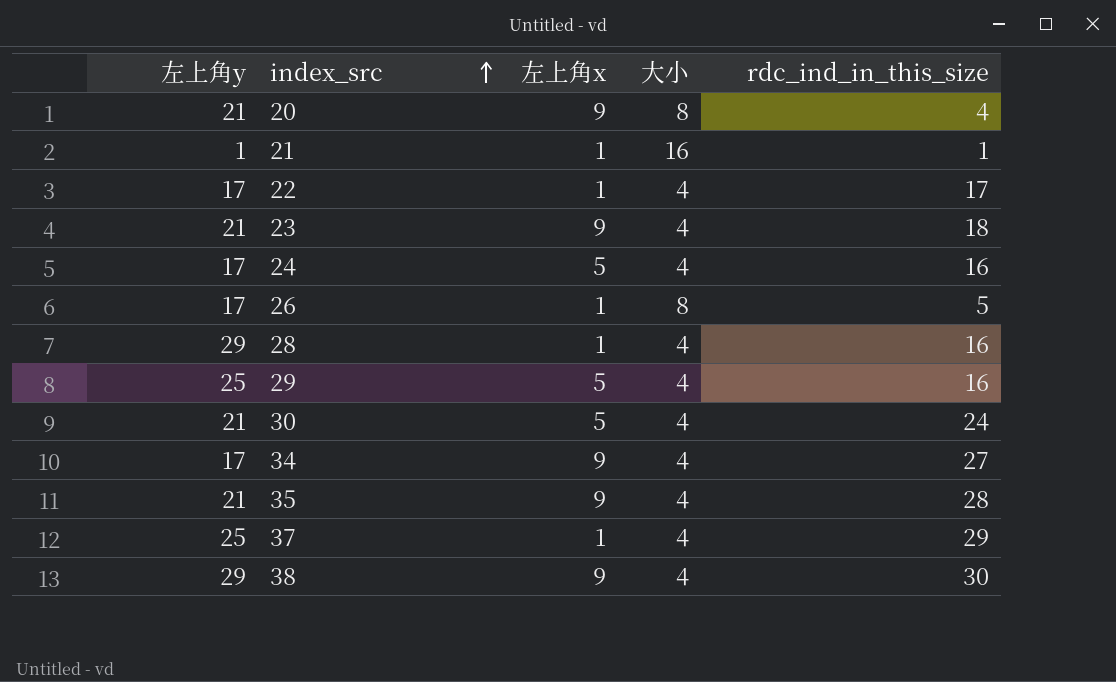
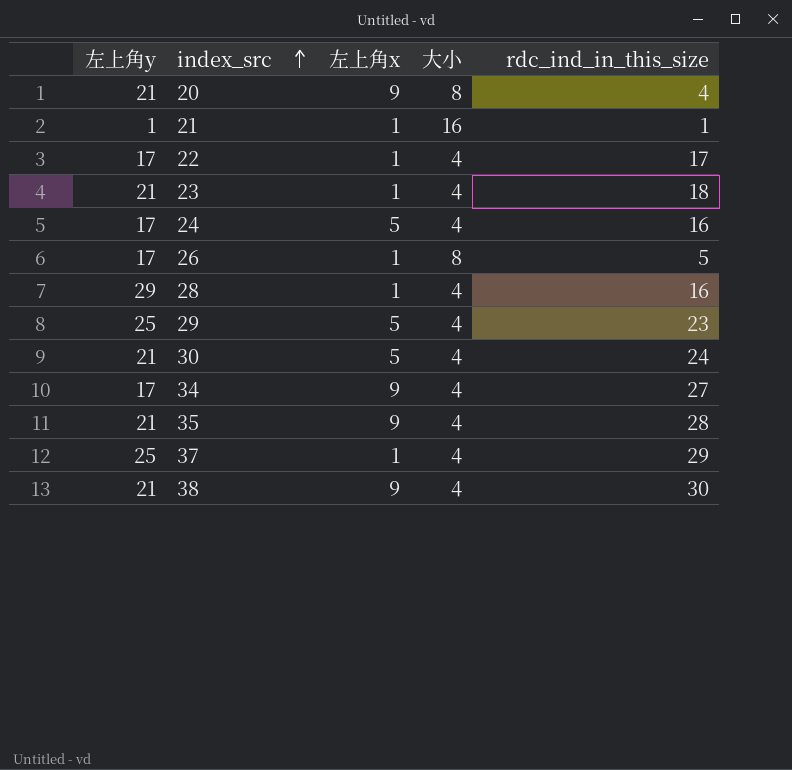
23 | 左上角x: 9 -> 1
29 | rdc_ind_in_this_size: 16 -> 23
38 | 左上角y: 29 -> 21

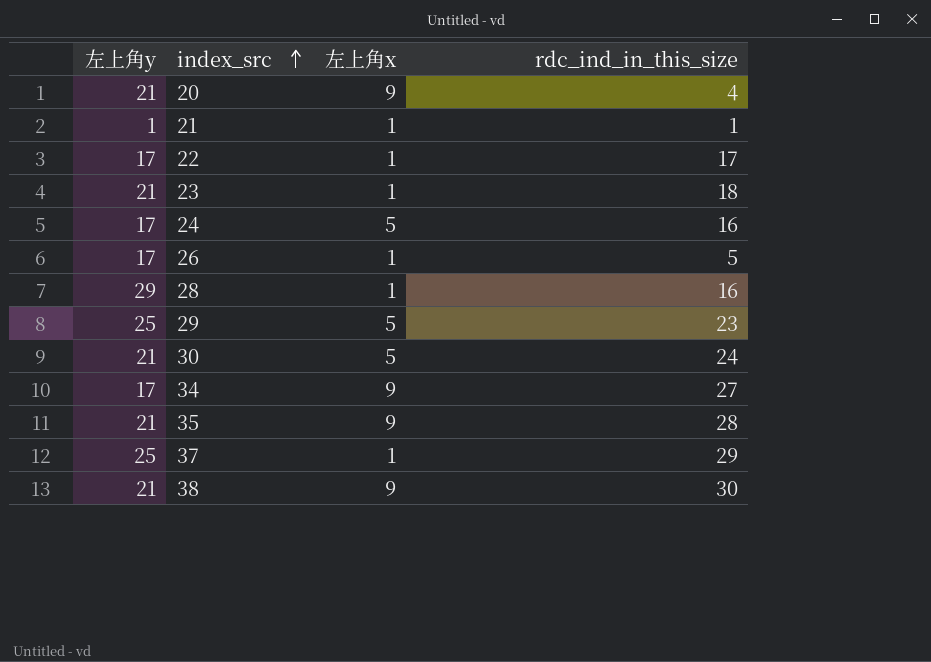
column 大小 | position: 4 -> none

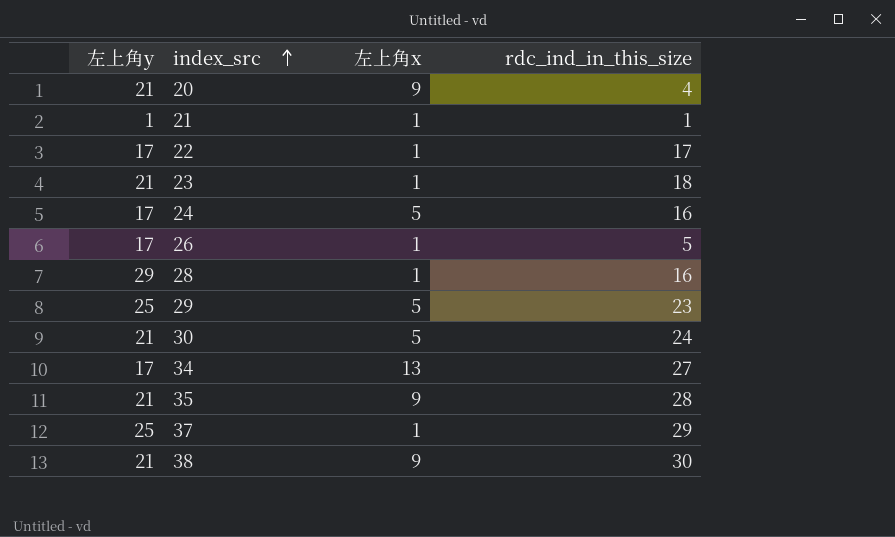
34 | 左上角x: 9 -> 13

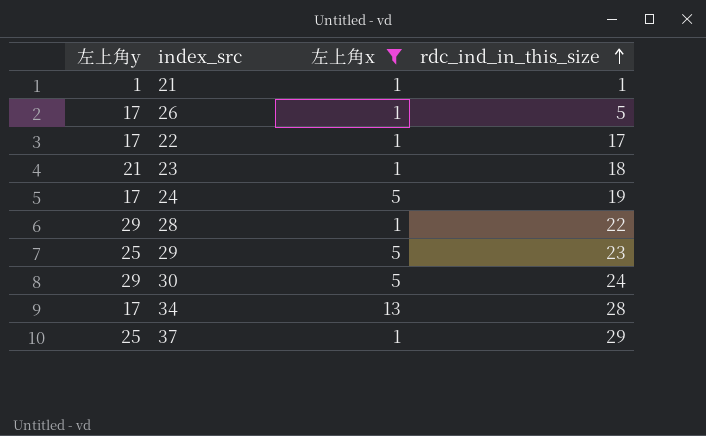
filter: none -> 左上角x != 9
row order: index_src ascending -> rdc_ind_in_this_size ascending
24 | rdc_ind_in_this_size: 16 -> 19
28 | rdc_ind_in_this_size: 16 -> 22
30 | 左上角y: 21 -> 29
34 | rdc_ind_in_this_size: 27 -> 28

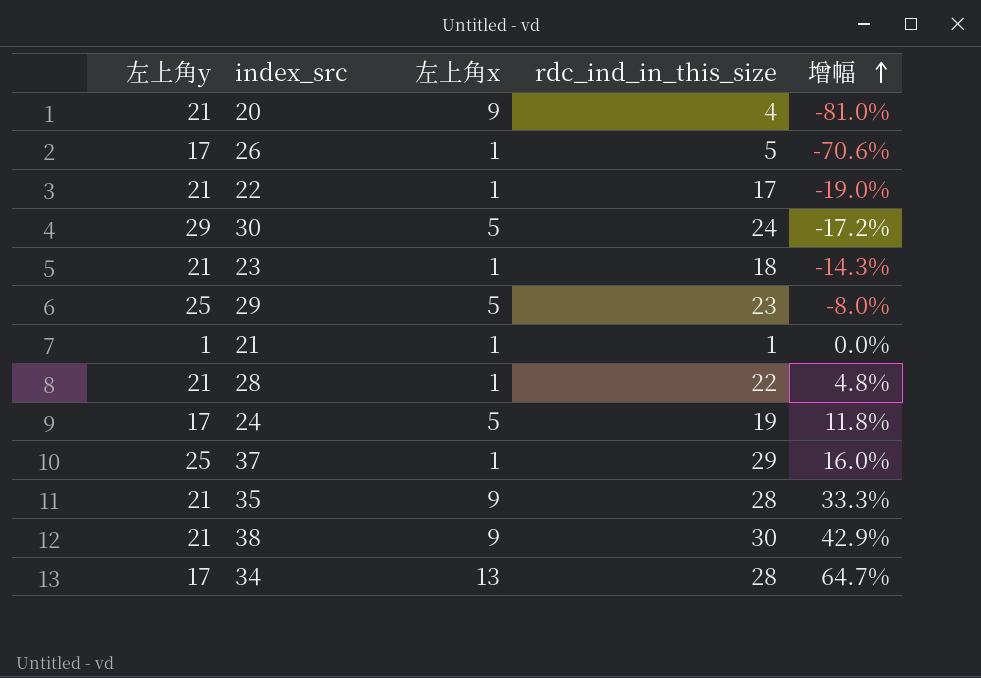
filter: 左上角x != 9 -> none
row order: rdc_ind_in_this_size ascending -> 增幅 ascending
column 增幅 | formula: none -> ([rdc_ind_in_this_size] - [左上角y]) / [左上角y]
22 | 左上角y: 17 -> 21
28 | 左上角y: 29 -> 21

